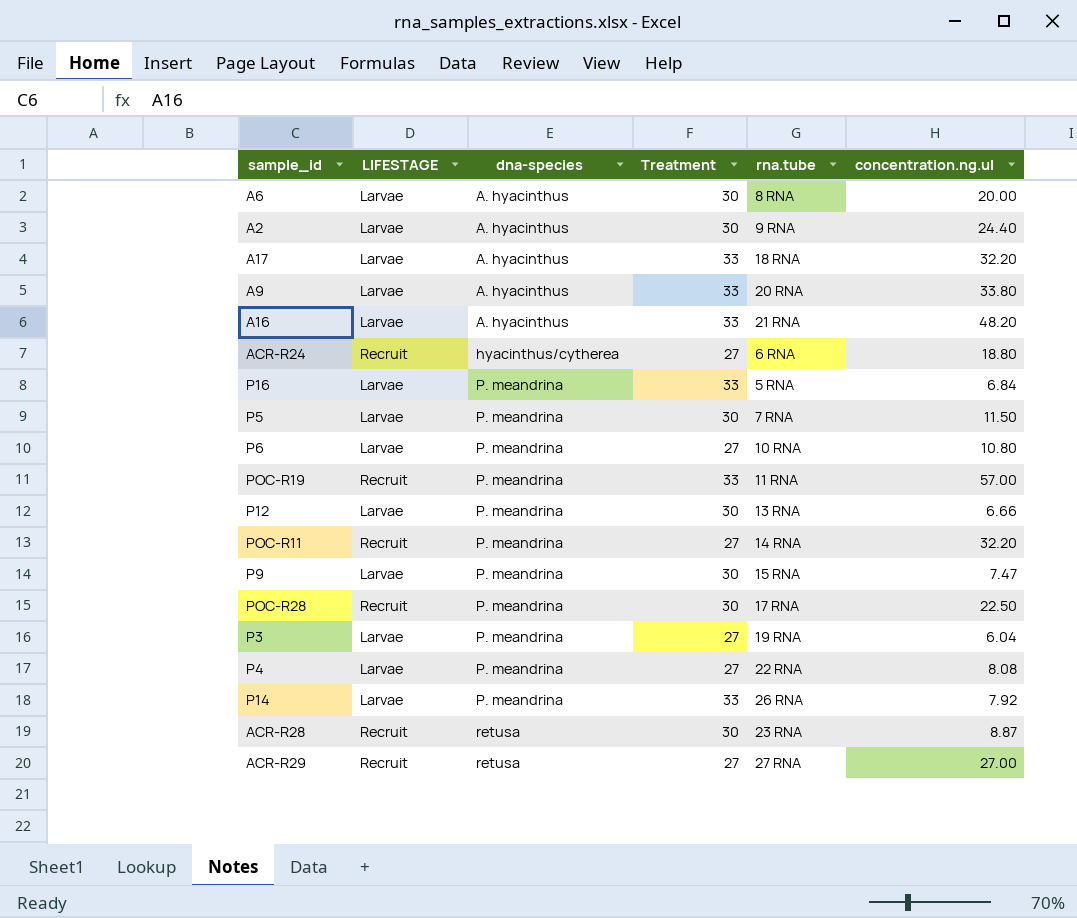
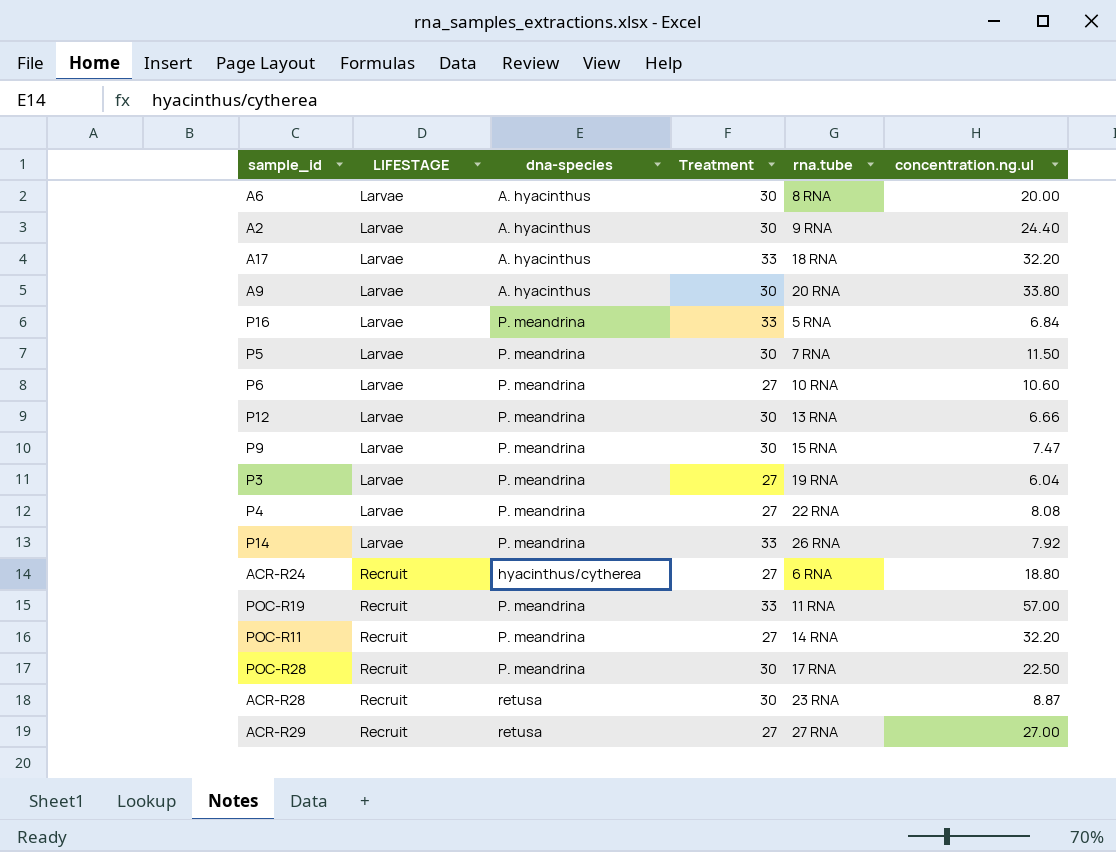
row order: dna-species ascending -> LIFESTAGE ascending
row A16: Larvae | A. hyacinthus | 33 | 21 RNA | 48.20 -> none
A9 | Treatment: 33 -> 30
P6 | concentration.ng.ul: 10.80 -> 10.60

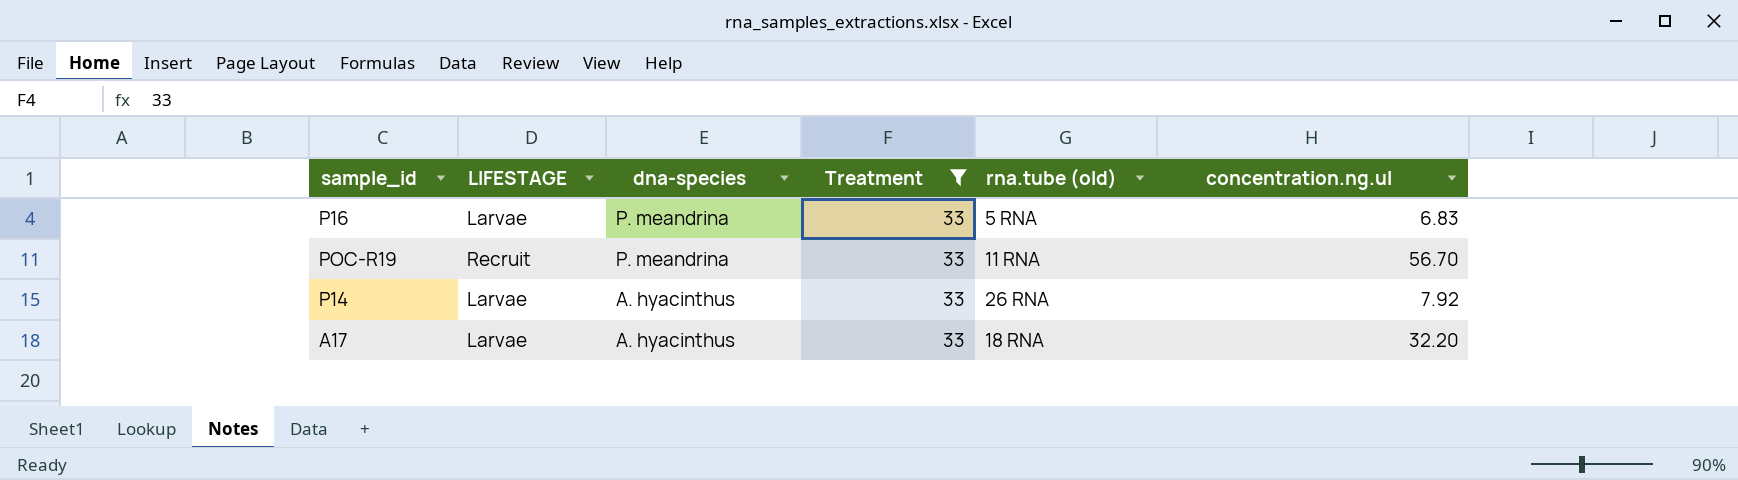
filter: none -> Treatment = 33
row order: LIFESTAGE ascending -> dna-species descending
column name: rna.tube -> rna.tube (old)
P16 | concentration.ng.ul: 6.84 -> 6.83
POC-R19 | concentration.ng.ul: 57.00 -> 56.70
P14 | dna-species: P. meandrina -> A. hyacinthus

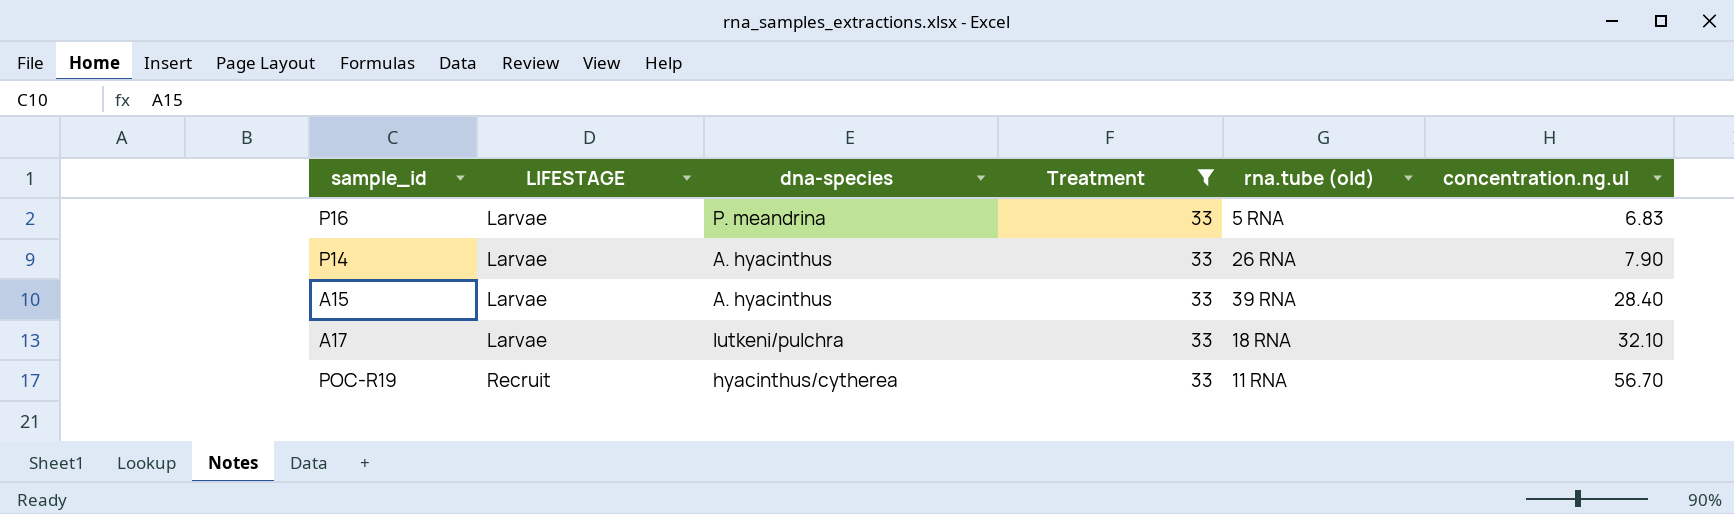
row order: dna-species descending -> LIFESTAGE ascending
P14 | concentration.ng.ul: 7.92 -> 7.90
row A15: none -> Larvae | A. hyacinthus | 33 | 39 RNA | 28.40
A17 | dna-species: A. hyacinthus -> lutkeni/pulchra
A17 | concentration.ng.ul: 32.20 -> 32.10
POC-R19 | dna-species: P. meandrina -> hyacinthus/cytherea

